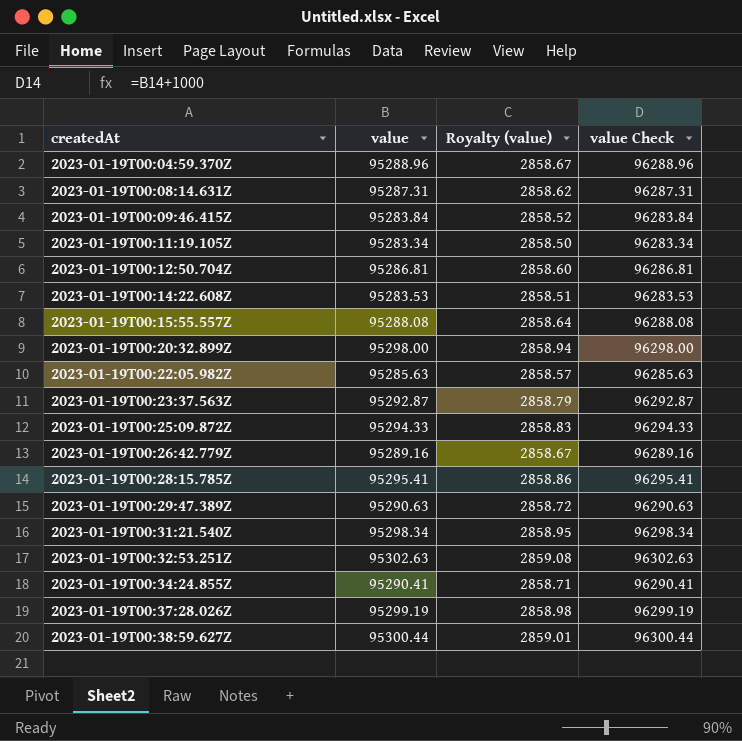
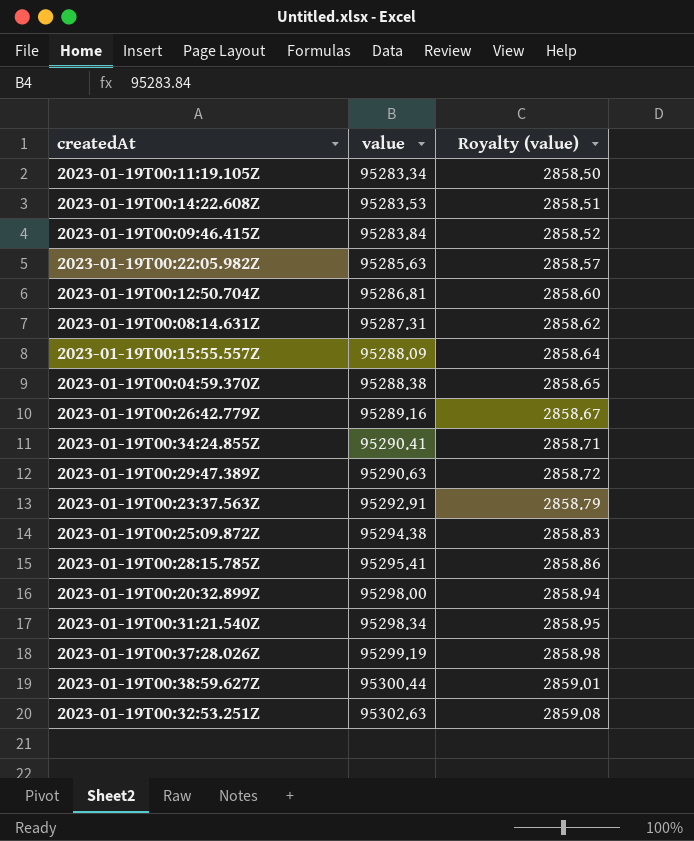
row order: createdAt ascending -> value ascending
column value Check | formula: [value] + 1000 -> none
2023-01-19T00:15:55.557Z | value: 95288.08 -> 95288.09
2023-01-19T00:04:59.370Z | value: 95288.96 -> 95288.38
2023-01-19T00:04:59.370Z | Royalty (value): 2858.67 -> 2858.65
2023-01-19T00:23:37.563Z | value: 95292.87 -> 95292.91
2023-01-19T00:25:09.872Z | value: 95294.33 -> 95294.38

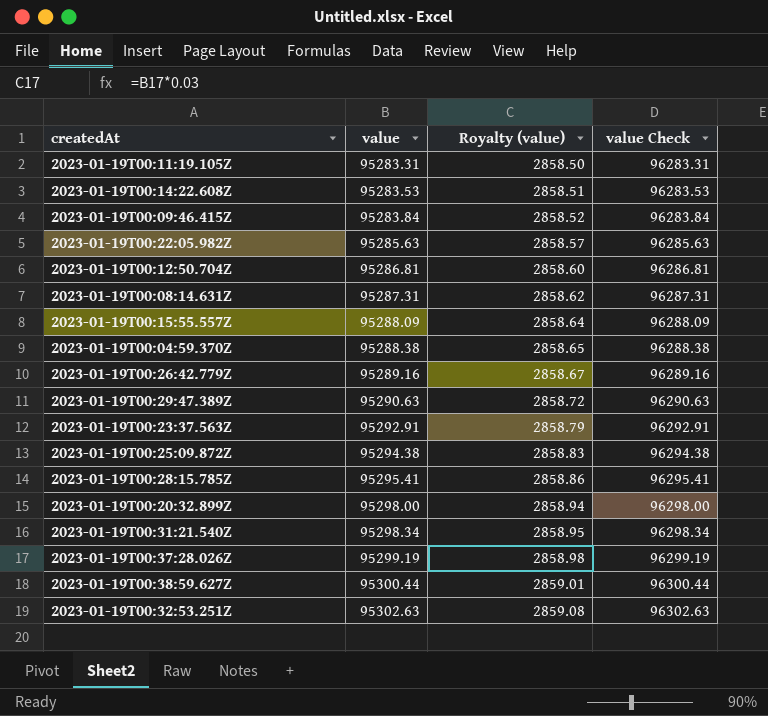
column value Check | formula: none -> [value] + 1000
row 2023-01-19T00:34:24.855Z: 95290.41 | 2858.71 -> none
2023-01-19T00:11:19.105Z | value: 95283.34 -> 95283.31

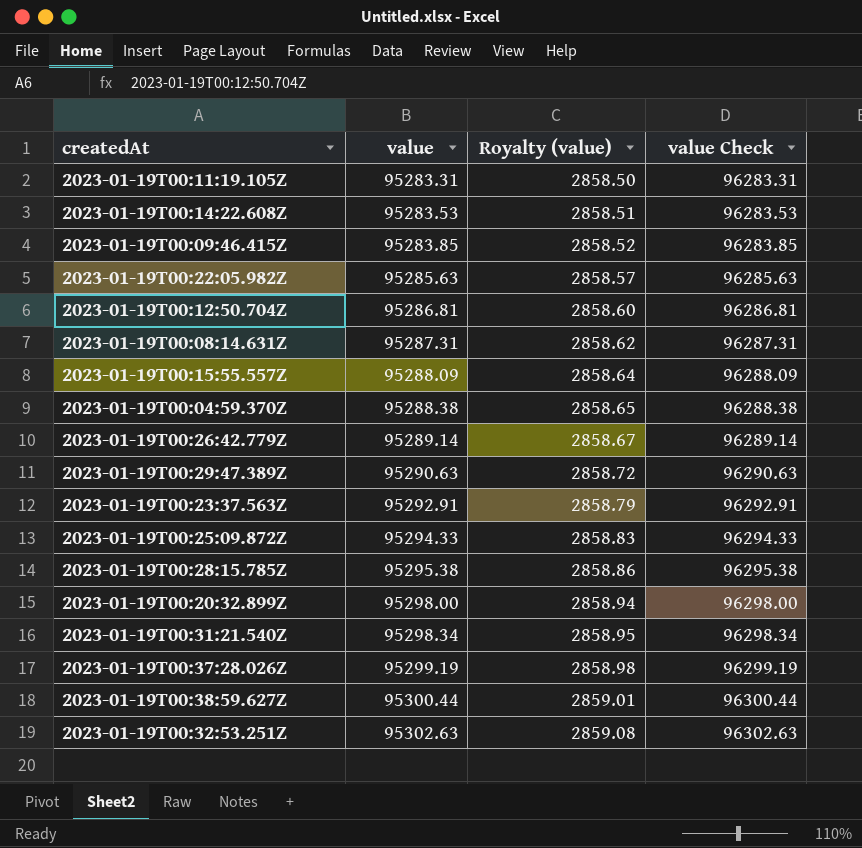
2023-01-19T00:09:46.415Z | value: 95283.84 -> 95283.85
2023-01-19T00:09:46.415Z | value Check: 96283.84 -> 96283.85
2023-01-19T00:26:42.779Z | value: 95289.16 -> 95289.14
2023-01-19T00:26:42.779Z | value Check: 96289.16 -> 96289.14
2023-01-19T00:25:09.872Z | value: 95294.38 -> 95294.33
2023-01-19T00:25:09.872Z | value Check: 96294.38 -> 96294.33
2023-01-19T00:28:15.785Z | value: 95295.41 -> 95295.38
2023-01-19T00:28:15.785Z | value Check: 96295.41 -> 96295.38

